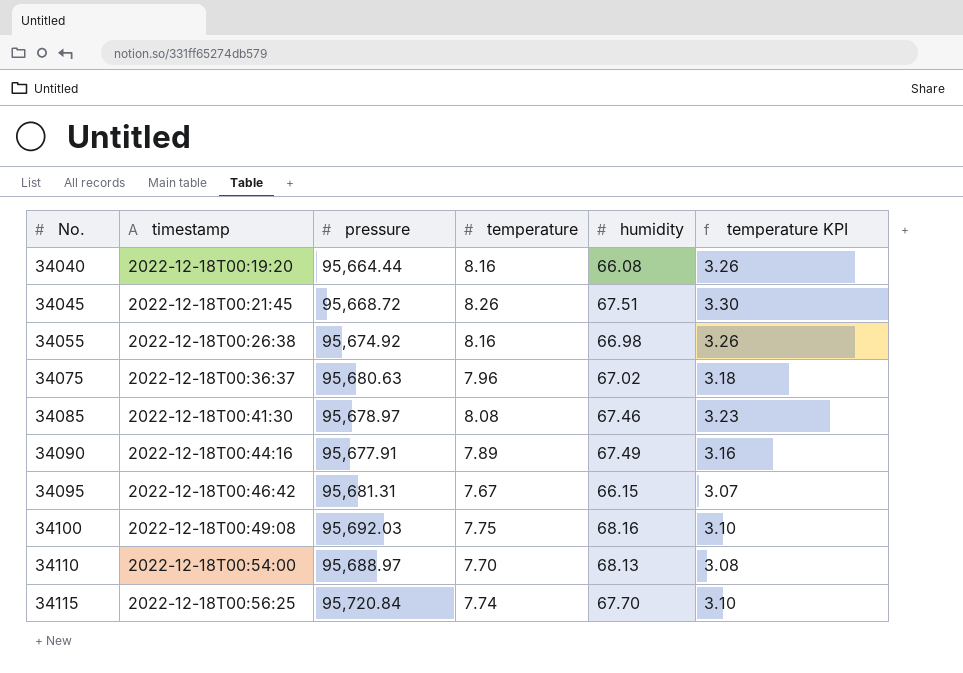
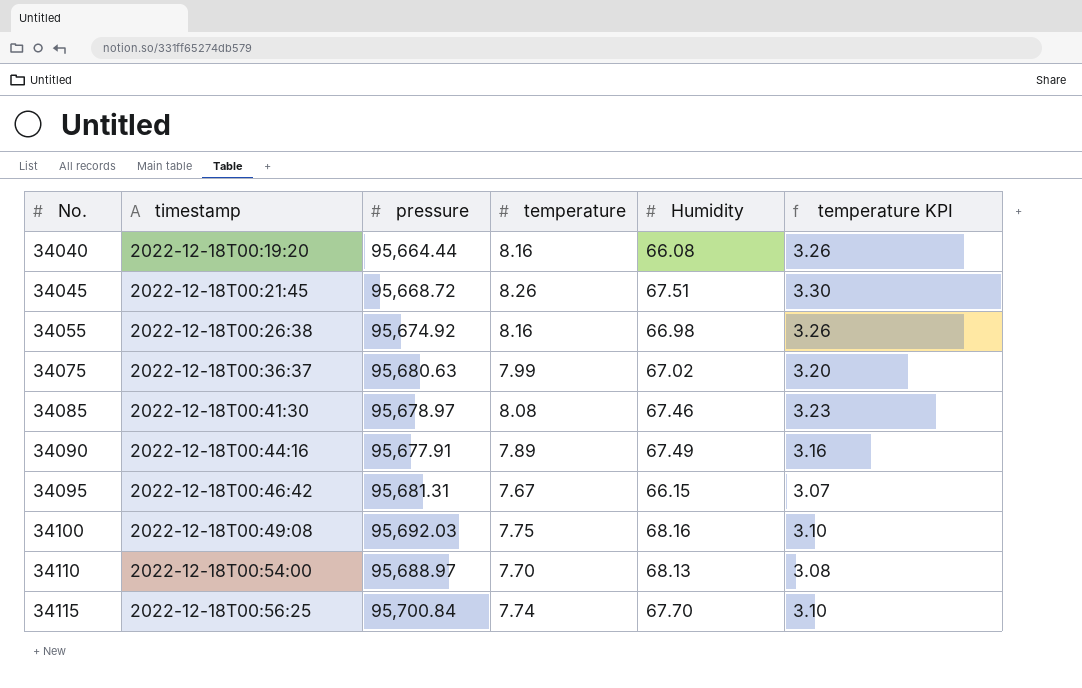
column name: humidity -> Humidity
34075 | temperature: 7.96 -> 7.99
34075 | temperature KPI: 3.18 -> 3.20
34115 | pressure: 95,720.84 -> 95,700.84

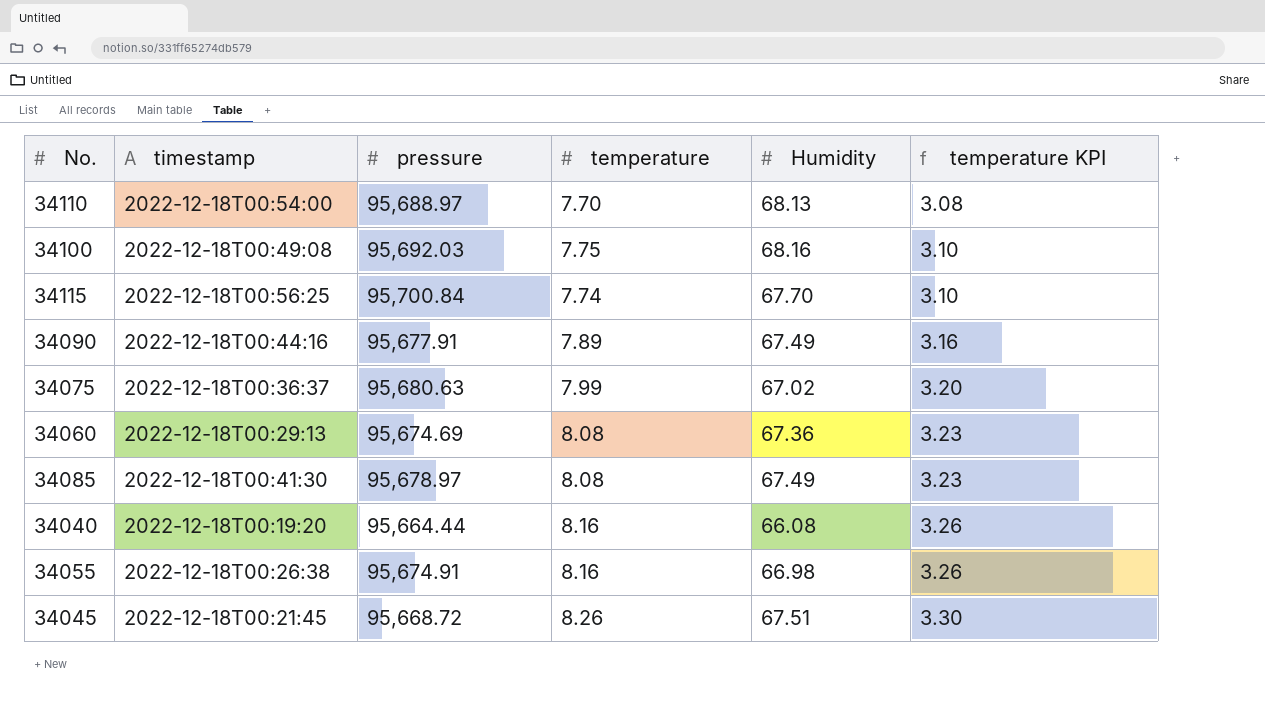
row order: No. ascending -> temperature KPI ascending
row 34095: 2022-12-18T00:46:42 | 95,681.31 | 7.67 | 66.15 | 3.07 -> none
row 34060: none -> 2022-12-18T00:29:13 | 95,674.69 | 8.08 | 67.36 | 3.23
34085 | Humidity: 67.46 -> 67.49
34055 | pressure: 95,674.92 -> 95,674.91

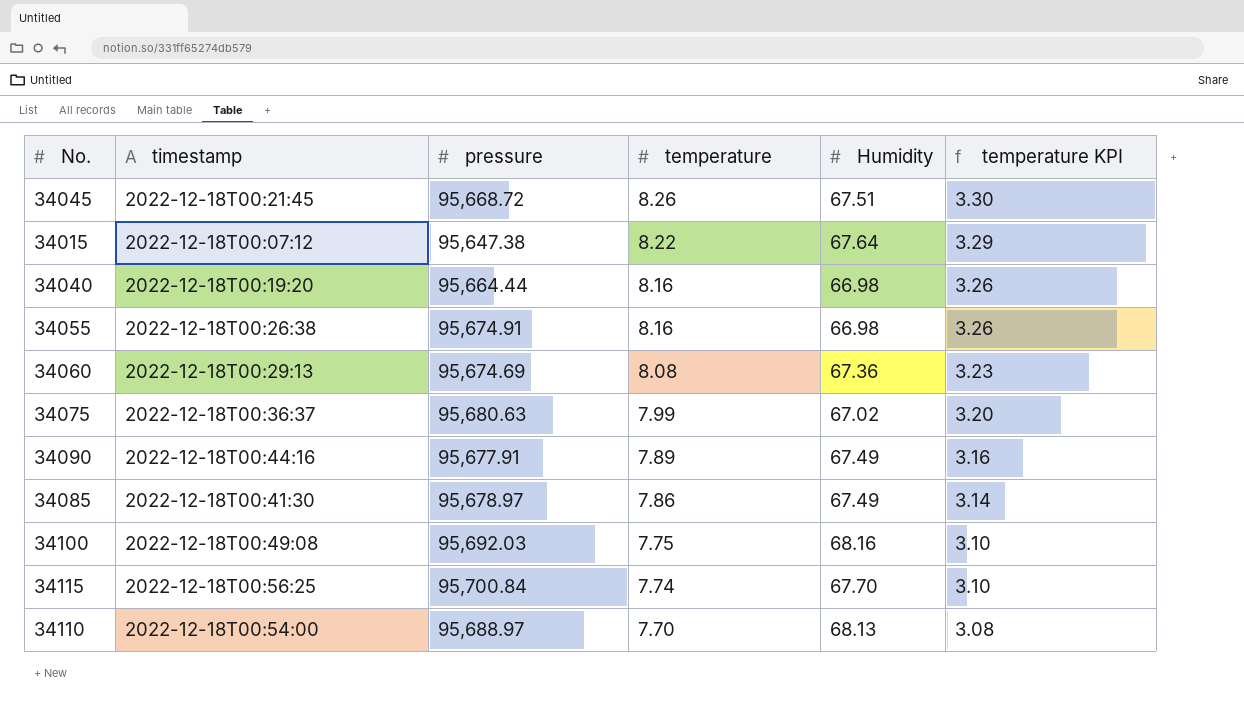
row order: temperature KPI ascending -> temperature descending
row 34015: none -> 2022-12-18T00:07:12 | 95,647.38 | 8.22 | 67.64 | 3.29
34040 | Humidity: 66.08 -> 66.98
34085 | temperature: 8.08 -> 7.86
34085 | temperature KPI: 3.23 -> 3.14

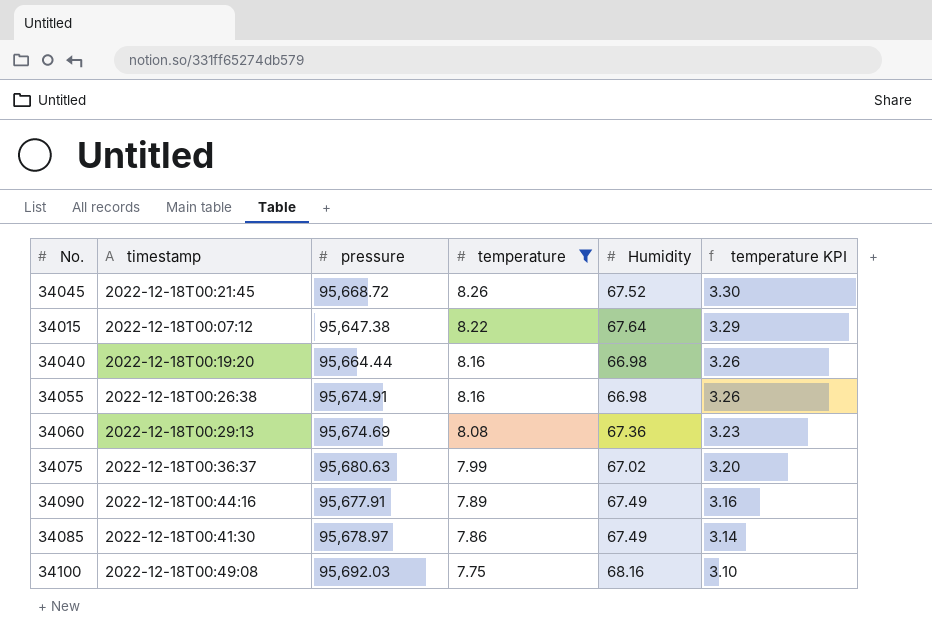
filter: none -> temperature >= 7.75
34045 | Humidity: 67.51 -> 67.52

